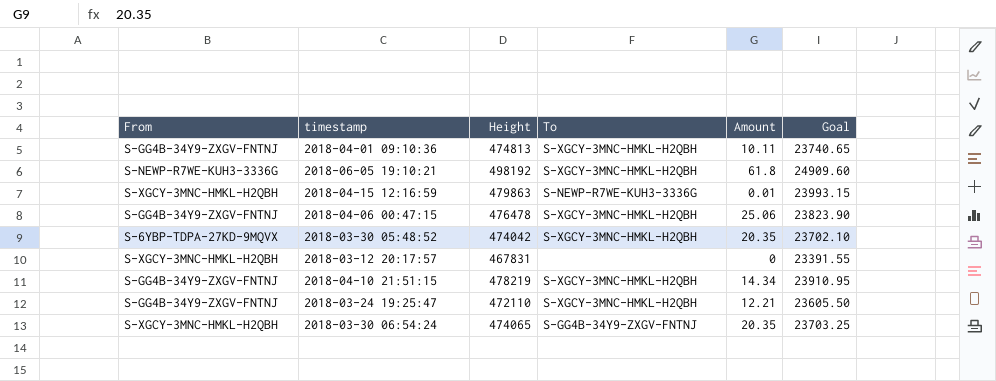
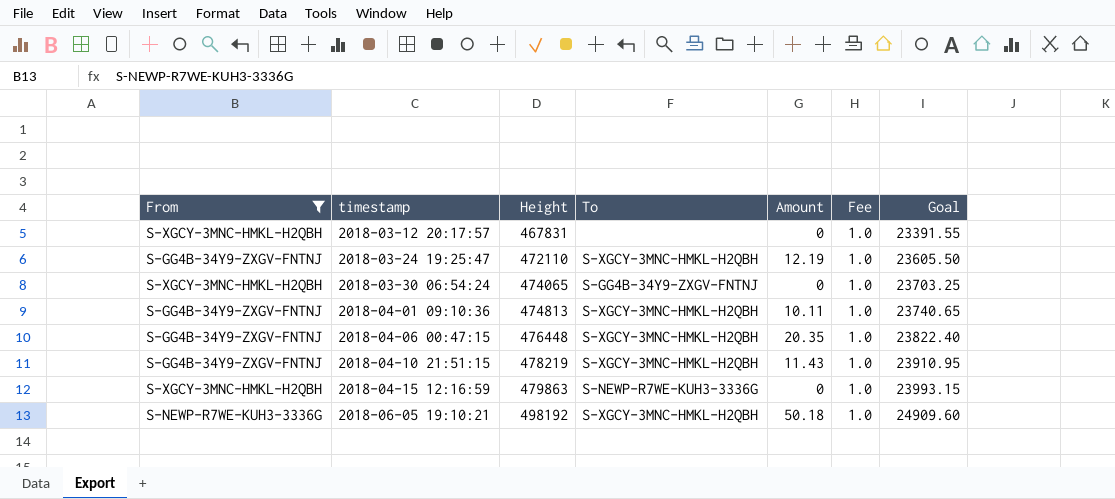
filter: none -> From != S-6YBP-TDPA-27KD-9MQVX
row order: none -> timestamp ascending
column Fee | position: none -> 6
2018-03-24 19:25:47 | Amount: 12.21 -> 12.19
2018-03-30 06:54:24 | Amount: 20.35 -> 0
2018-04-06 00:47:15 | Height: 476478 -> 476448
2018-04-06 00:47:15 | Amount: 25.06 -> 20.35
2018-04-06 00:47:15 | Goal: 23823.90 -> 23822.40
2018-04-10 21:51:15 | Amount: 14.34 -> 11.43
2018-04-15 12:16:59 | Amount: 0.01 -> 0
2018-06-05 19:10:21 | Amount: 61.8 -> 50.18

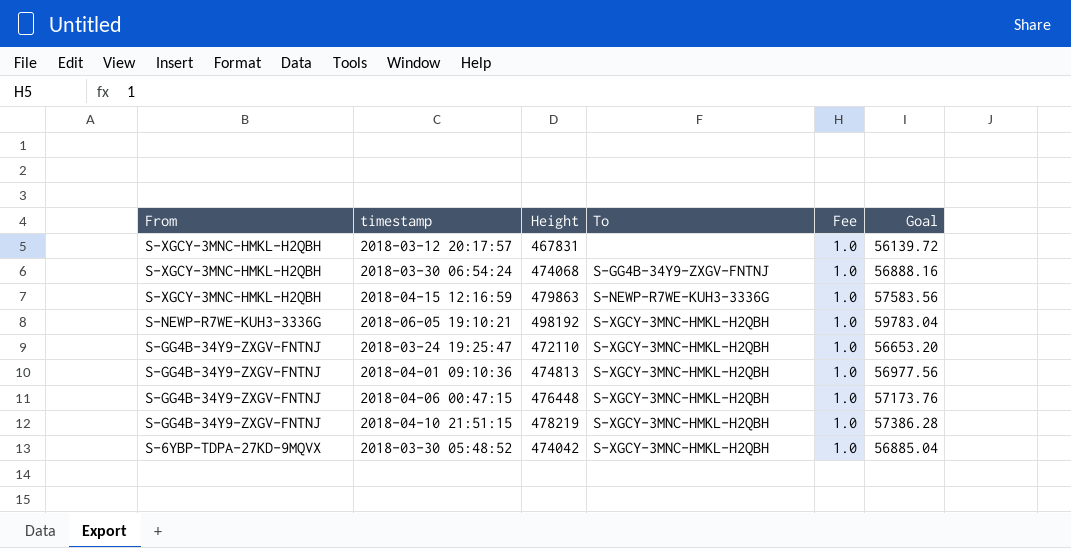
filter: From != S-6YBP-TDPA-27KD-9MQVX -> none
row order: timestamp ascending -> From descending
column Amount | position: 5 -> none
column Goal | formula: [Height] * 0.05 -> [Height] * 0.12
2018-03-30 06:54:24 | Height: 474065 -> 474068

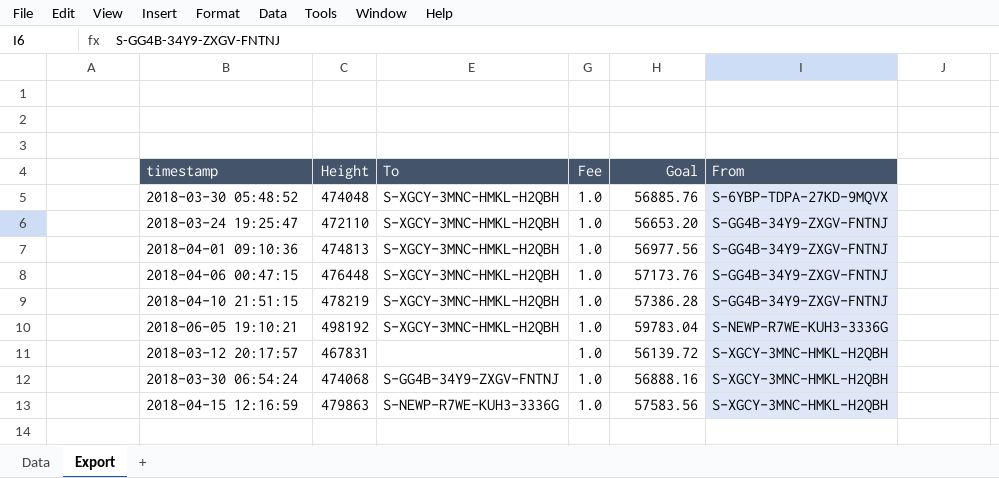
row order: From descending -> From ascending
column From | position: 1 -> 6
2018-03-30 05:48:52 | Height: 474042 -> 474048
2018-03-30 05:48:52 | Goal: 56885.04 -> 56885.76

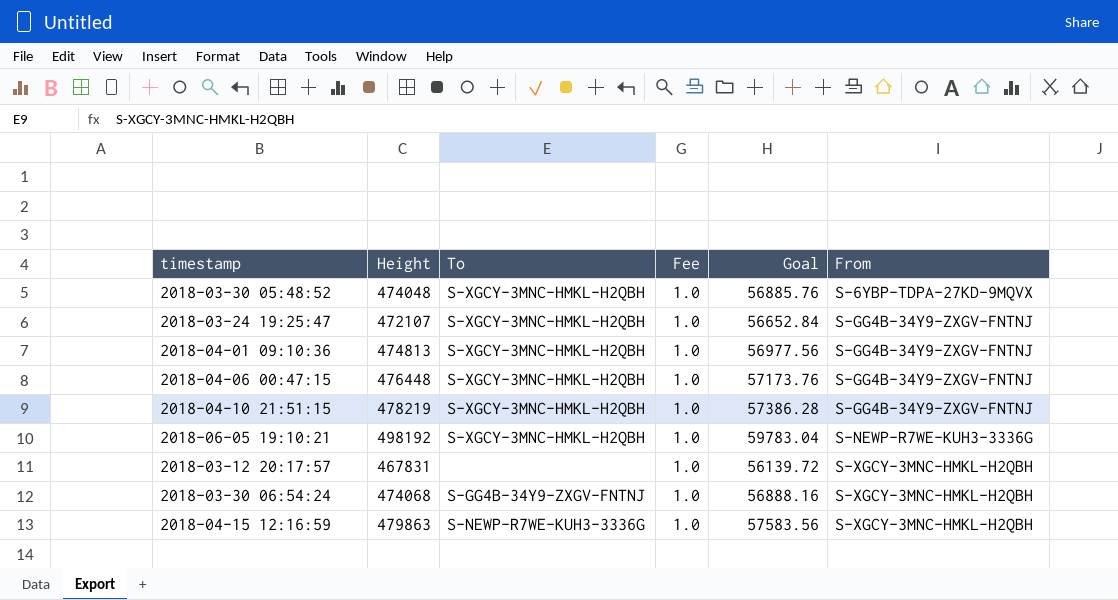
2018-03-24 19:25:47 | Height: 472110 -> 472107
2018-03-24 19:25:47 | Goal: 56653.20 -> 56652.84

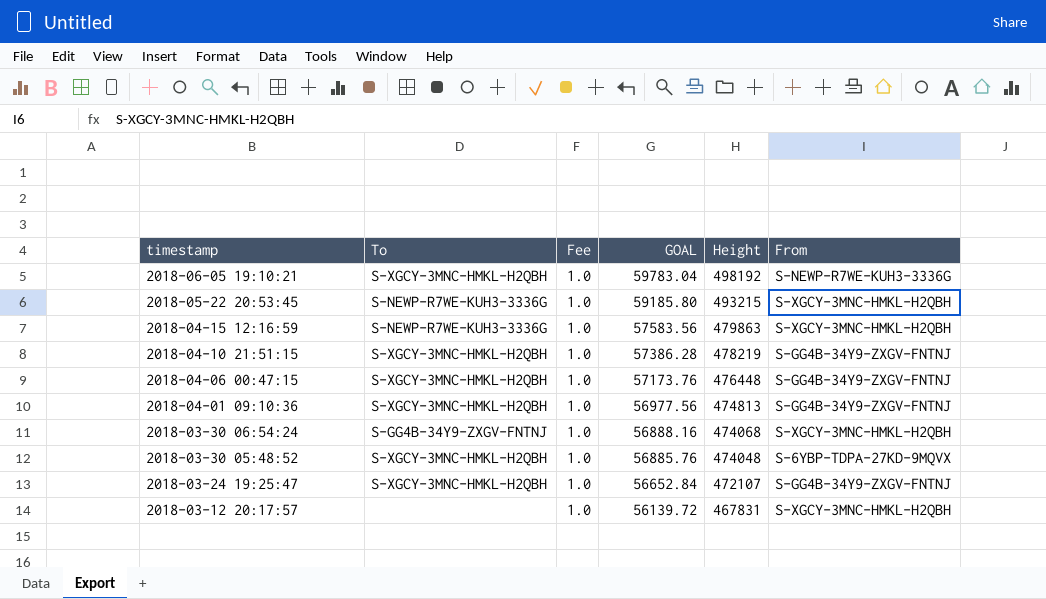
row order: From ascending -> timestamp descending
column name: Goal -> GOAL
column Height | position: 2 -> 5
row 2018-05-22 20:53:45: none -> S-NEWP-R7WE-KUH3-3336G | 1.0 | 59185.80 | 493215 | S-XGCY-3MNC-HMKL-H2QBH

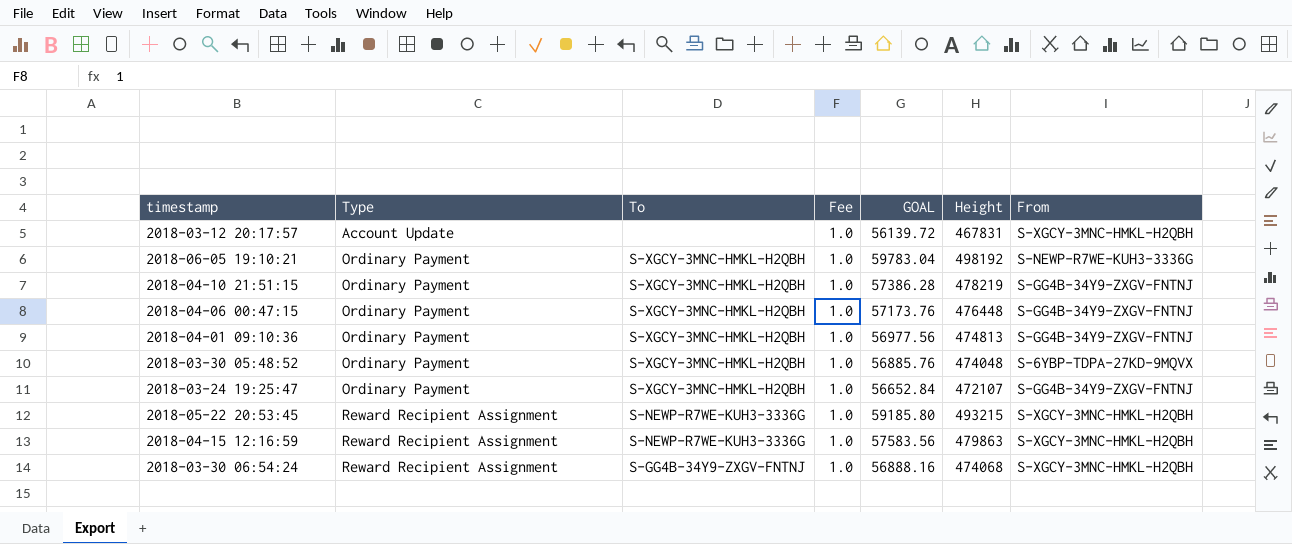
row order: timestamp descending -> Type ascending
column Type | position: none -> 2

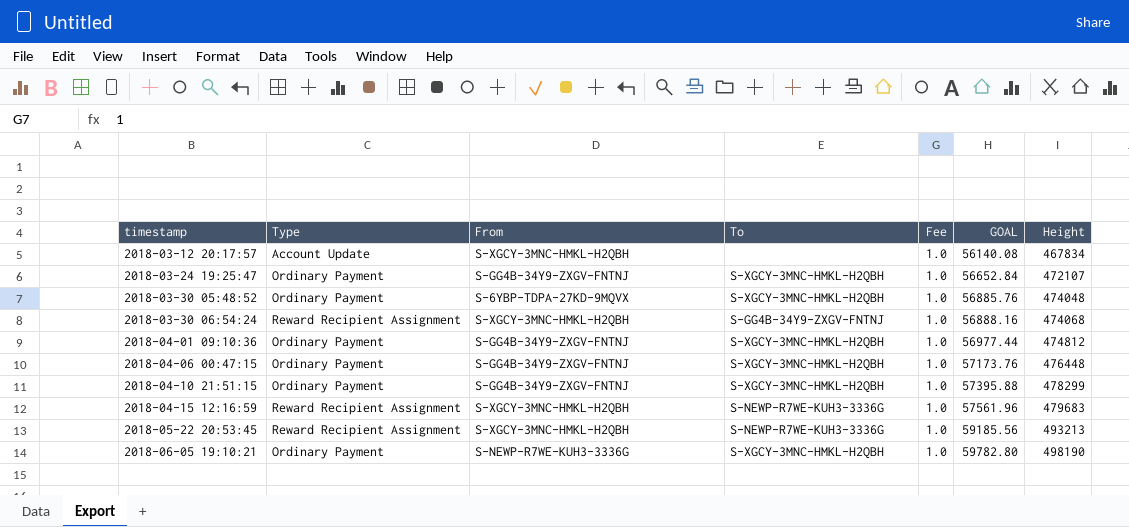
row order: Type ascending -> timestamp ascending
column From | position: 7 -> 3
2018-03-12 20:17:57 | GOAL: 56139.72 -> 56140.08
2018-03-12 20:17:57 | Height: 467831 -> 467834
2018-04-01 09:10:36 | GOAL: 56977.56 -> 56977.44
2018-04-01 09:10:36 | Height: 474813 -> 474812
2018-04-10 21:51:15 | GOAL: 57386.28 -> 57395.88
2018-04-10 21:51:15 | Height: 478219 -> 478299
2018-04-15 12:16:59 | GOAL: 57583.56 -> 57561.96
2018-04-15 12:16:59 | Height: 479863 -> 479683
2018-05-22 20:53:45 | GOAL: 59185.80 -> 59185.56
2018-05-22 20:53:45 | Height: 493215 -> 493213
2018-06-05 19:10:21 | GOAL: 59783.04 -> 59782.80
2018-06-05 19:10:21 | Height: 498192 -> 498190

